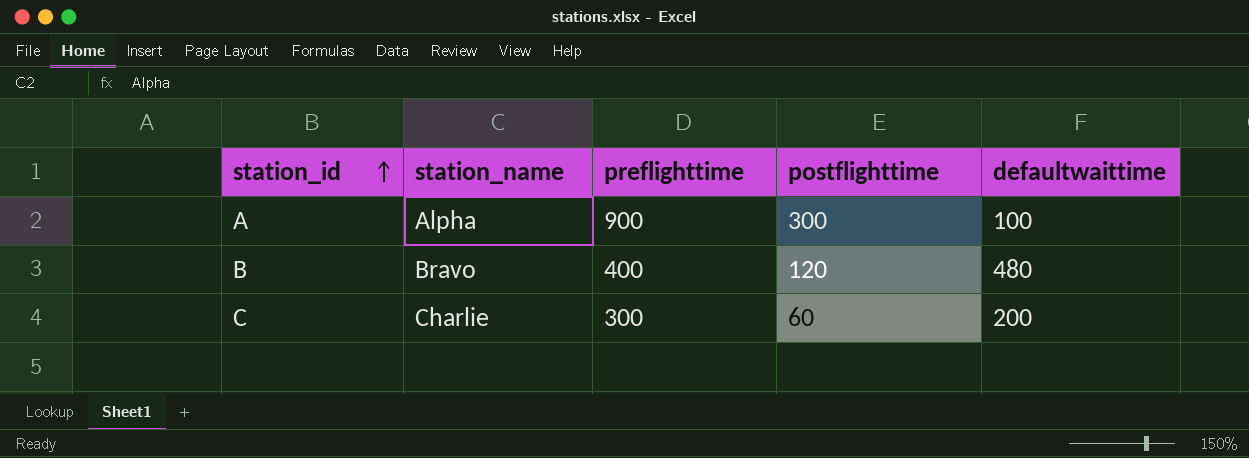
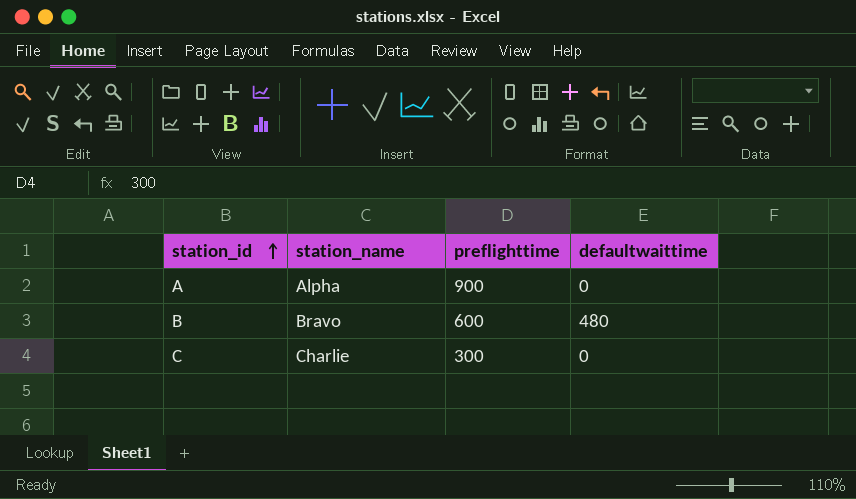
column postflighttime | position: 4 -> none
A | defaultwaittime: 100 -> 0
B | preflighttime: 400 -> 600
C | defaultwaittime: 200 -> 0

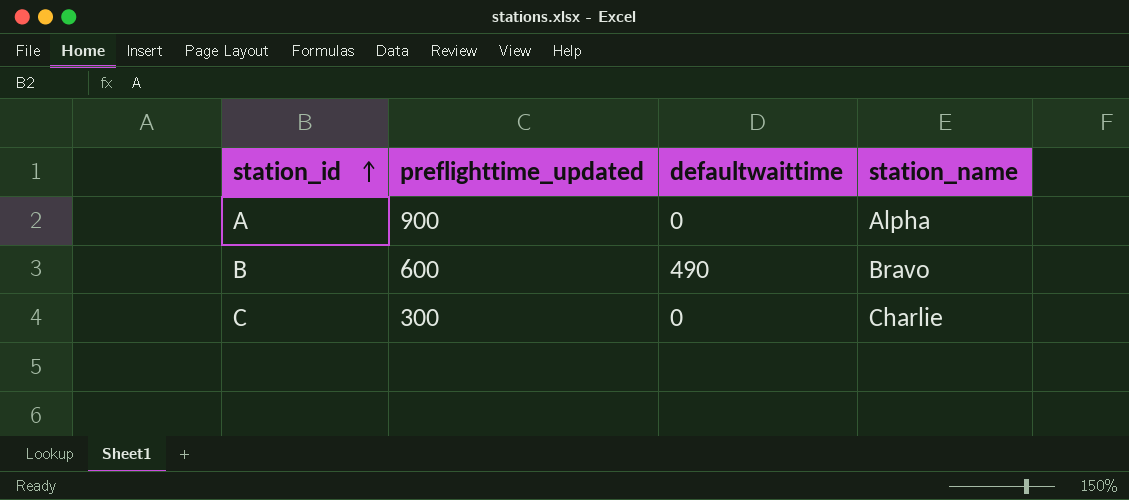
column name: preflighttime -> preflighttime_updated
column station_name | position: 2 -> 4
B | defaultwaittime: 480 -> 490

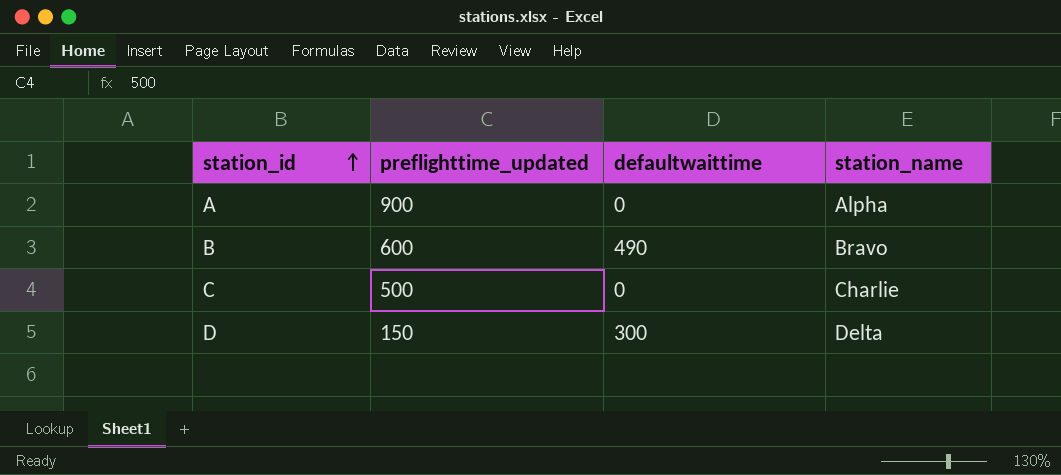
C | preflighttime_updated: 300 -> 500
row D: none -> 150 | 300 | Delta

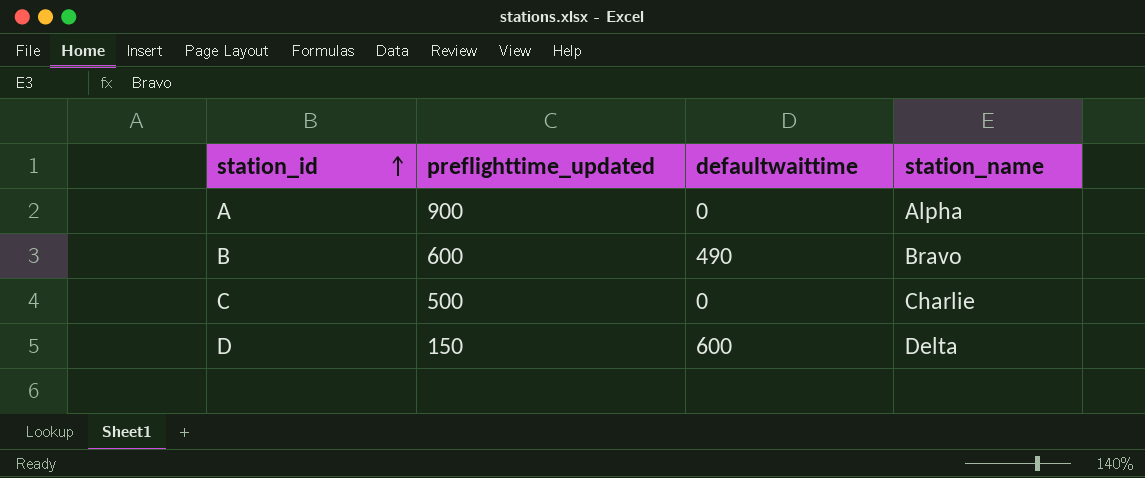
D | defaultwaittime: 300 -> 600

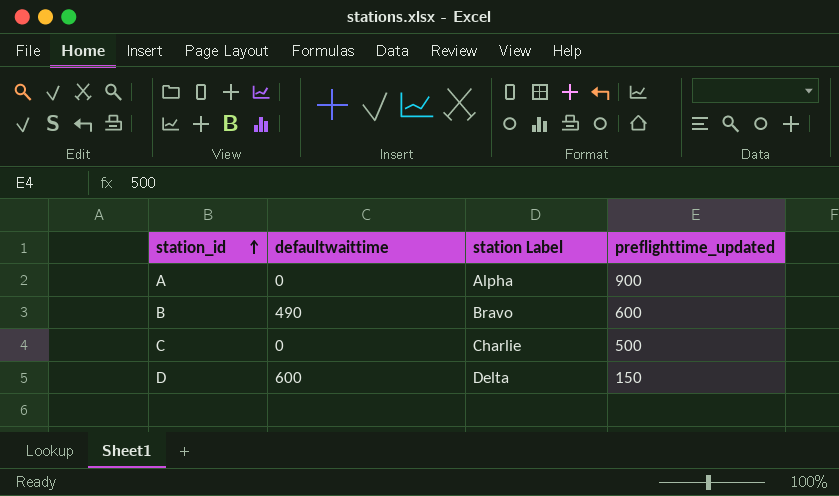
column name: station_name -> station Label
column preflighttime_updated | position: 2 -> 4

